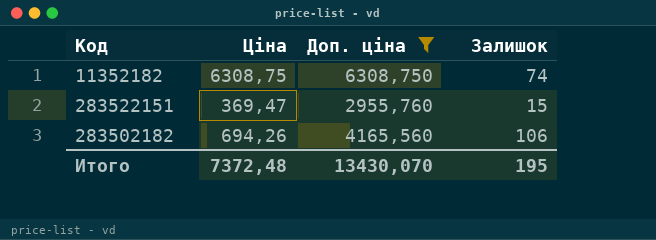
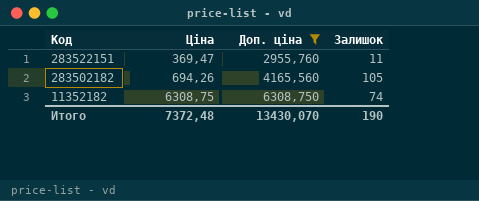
row order: none -> Код descending
283522151 | Залишок: 15 -> 11
283502182 | Залишок: 106 -> 105
Итого | Залишок: 195 -> 190

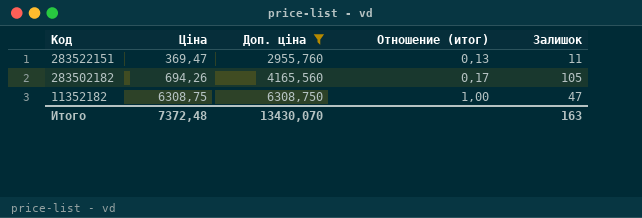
column Отношение (итог) | formula: none -> [Ціна] / [Доп. ціна]
11352182 | Залишок: 74 -> 47
Итого | Залишок: 190 -> 163

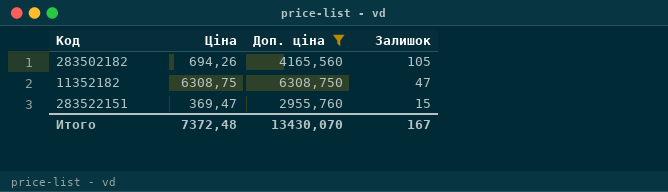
row order: Код descending -> Залишок descending
column Отношение (итог) | formula: [Ціна] / [Доп. ціна] -> none
283522151 | Залишок: 11 -> 15
Итого | Залишок: 163 -> 167

